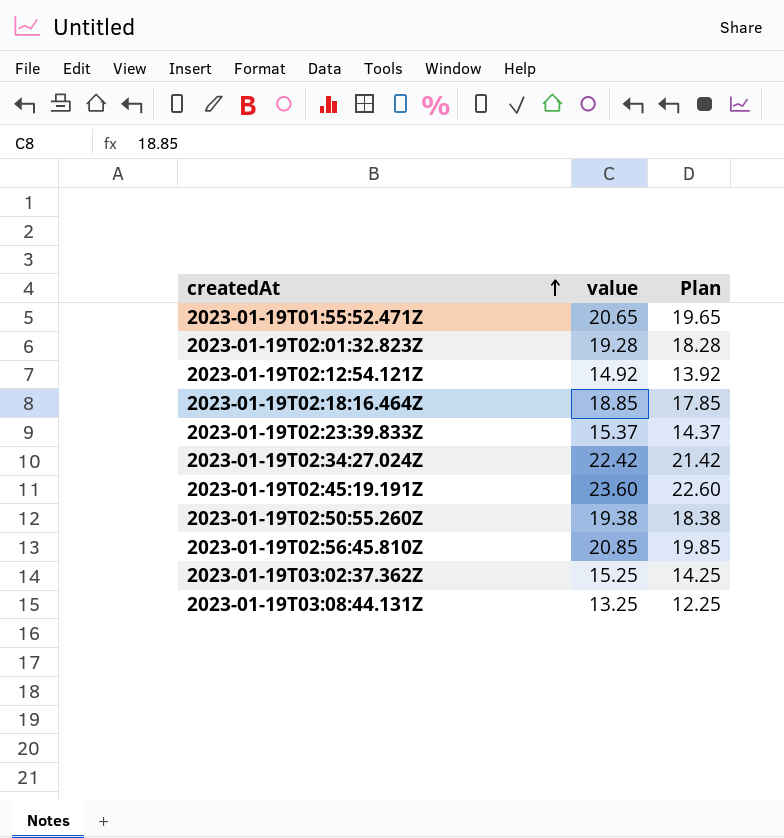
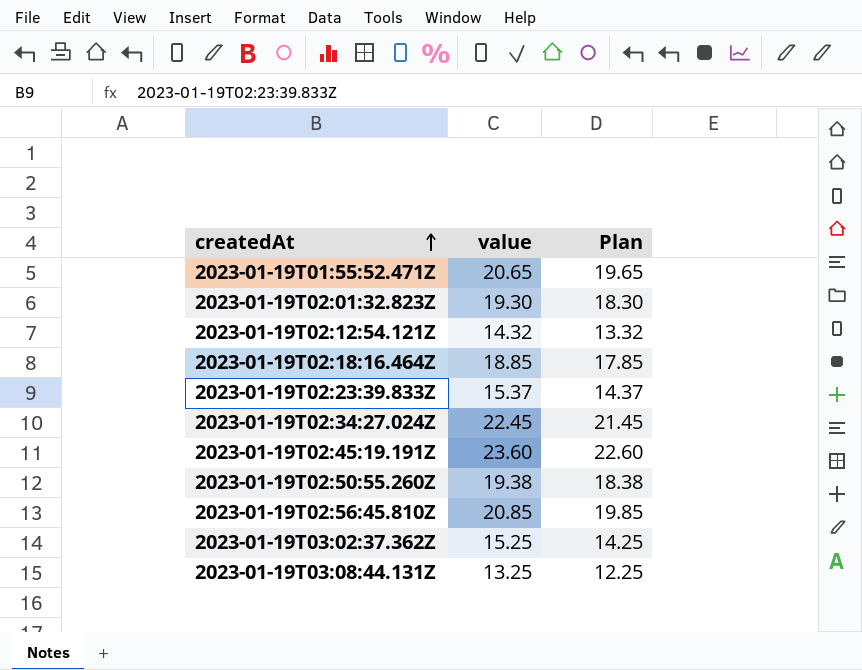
2023-01-19T02:01:32.823Z | value: 19.28 -> 19.30
2023-01-19T02:01:32.823Z | Plan: 18.28 -> 18.30
2023-01-19T02:12:54.121Z | value: 14.92 -> 14.32
2023-01-19T02:12:54.121Z | Plan: 13.92 -> 13.32
2023-01-19T02:34:27.024Z | value: 22.42 -> 22.45
2023-01-19T02:34:27.024Z | Plan: 21.42 -> 21.45

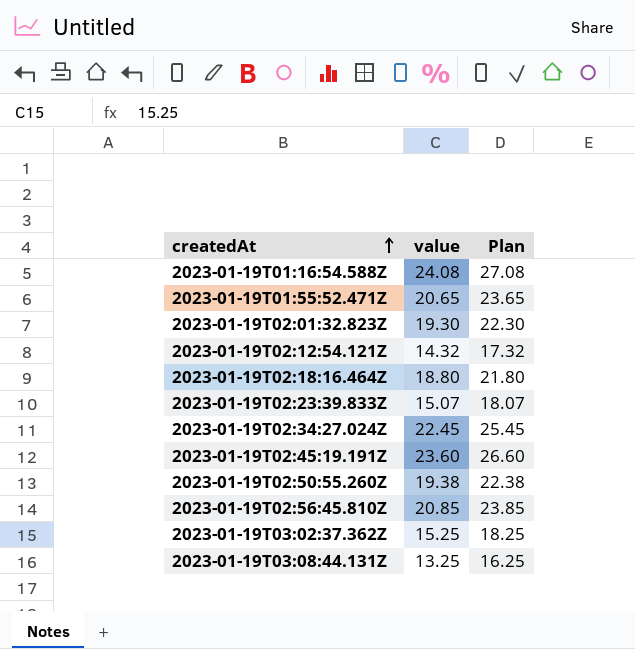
column Plan | formula: [value] - 1 -> [value] + 3
row 2023-01-19T01:16:54.588Z: none -> 24.08 | 27.08
2023-01-19T02:18:16.464Z | value: 18.85 -> 18.80
2023-01-19T02:23:39.833Z | value: 15.37 -> 15.07

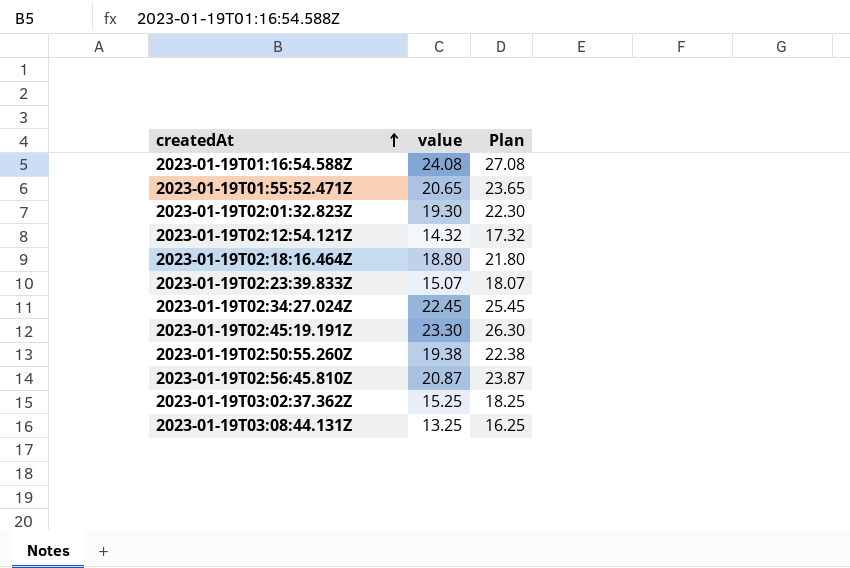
2023-01-19T02:45:19.191Z | value: 23.60 -> 23.30
2023-01-19T02:45:19.191Z | Plan: 26.60 -> 26.30
2023-01-19T02:56:45.810Z | value: 20.85 -> 20.87
2023-01-19T02:56:45.810Z | Plan: 23.85 -> 23.87

